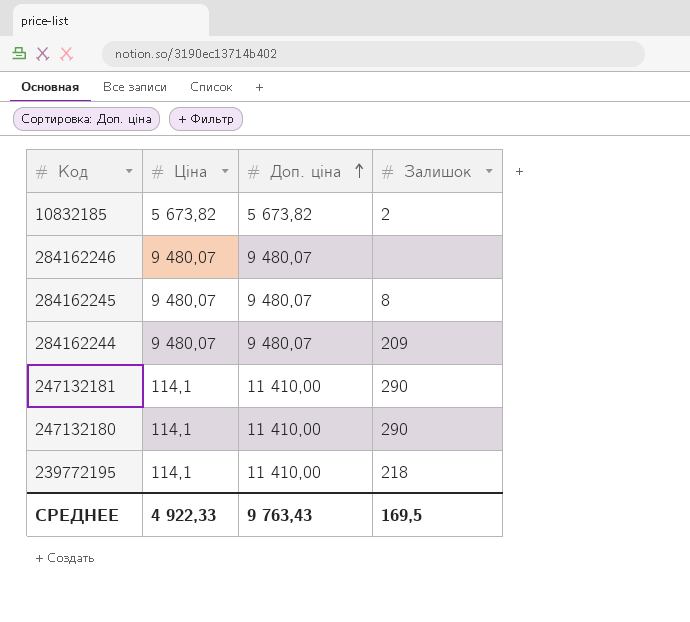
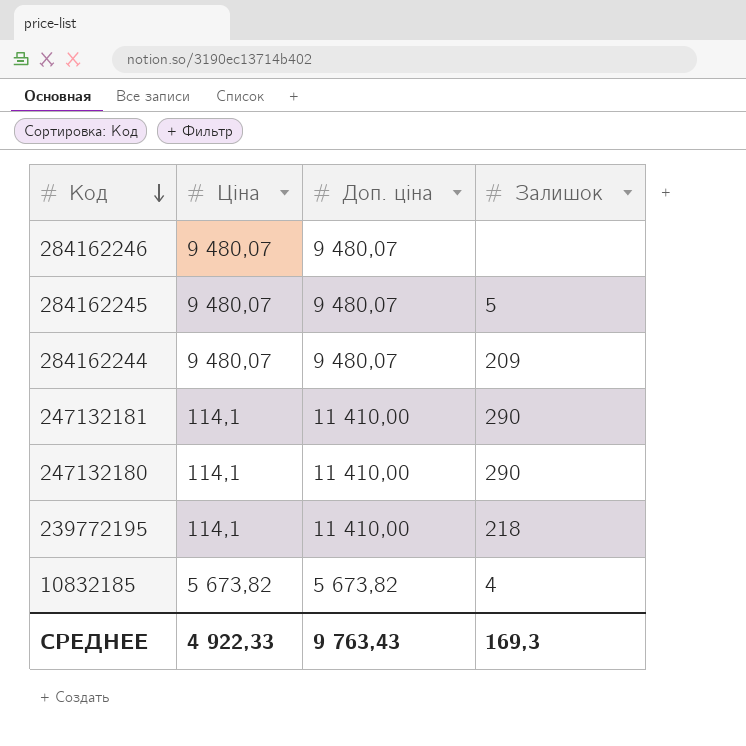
row order: Доп. ціна ascending -> Код descending
284162245 | Залишок: 8 -> 5
10832185 | Залишок: 2 -> 4
СРЕДНЕЕ | Залишок: 169,5 -> 169,3

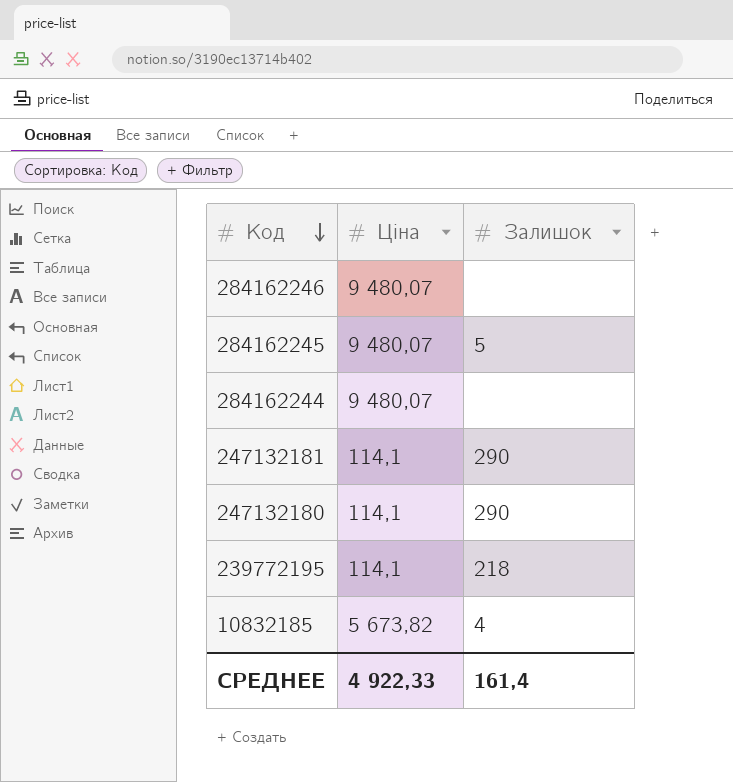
column Доп. ціна | position: 3 -> none
284162244 | Залишок: 209 -> none
СРЕДНЕЕ | Залишок: 169,3 -> 161,4

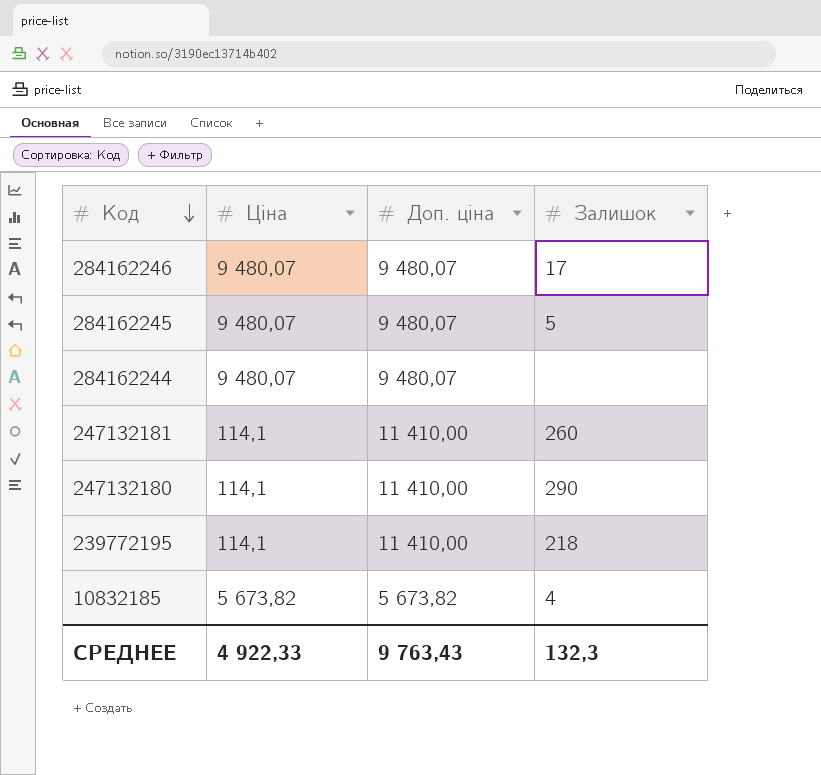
column Доп. ціна | position: none -> 3
284162246 | Залишок: none -> 17
247132181 | Залишок: 290 -> 260
СРЕДНЕЕ | Залишок: 161,4 -> 132,3

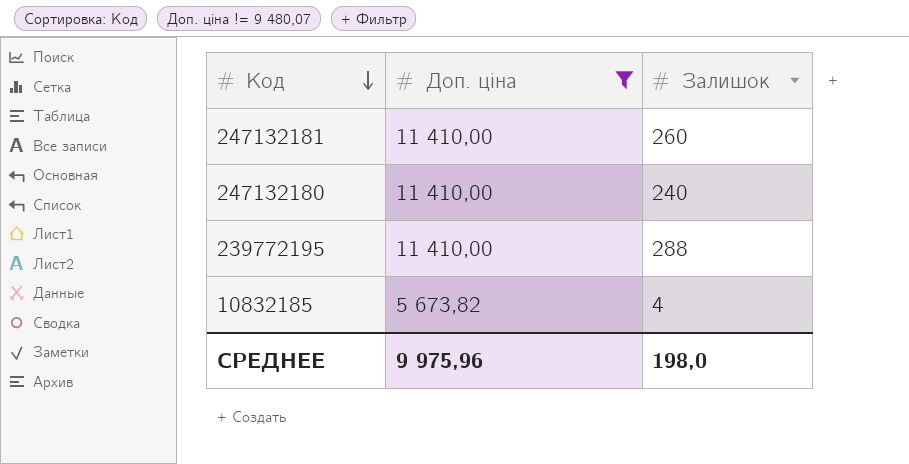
filter: none -> Доп. ціна != 9 480,07
column Ціна | position: 2 -> none
247132180 | Залишок: 290 -> 240
239772195 | Залишок: 218 -> 288
СРЕДНЕЕ | Доп. ціна: 9 763,43 -> 9 975,96
СРЕДНЕЕ | Залишок: 132,3 -> 198,0

